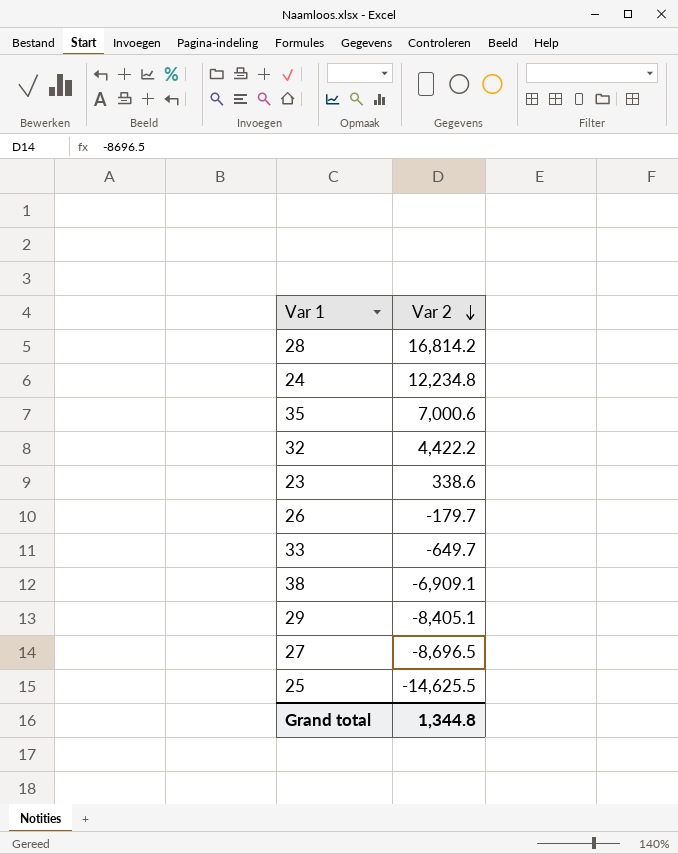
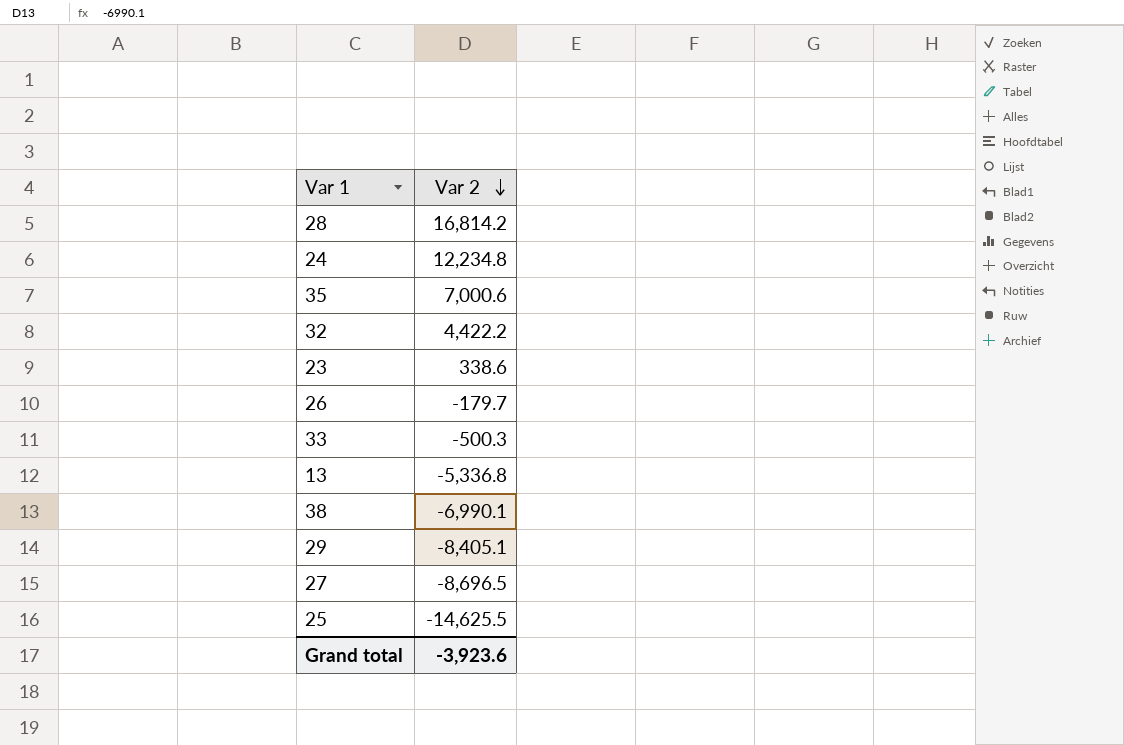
33 | Var 2: -649.7 -> -500.3
row 13: none -> -5,336.8
38 | Var 2: -6,909.1 -> -6,990.1
Grand total | Var 2: 1,344.8 -> -3,923.6

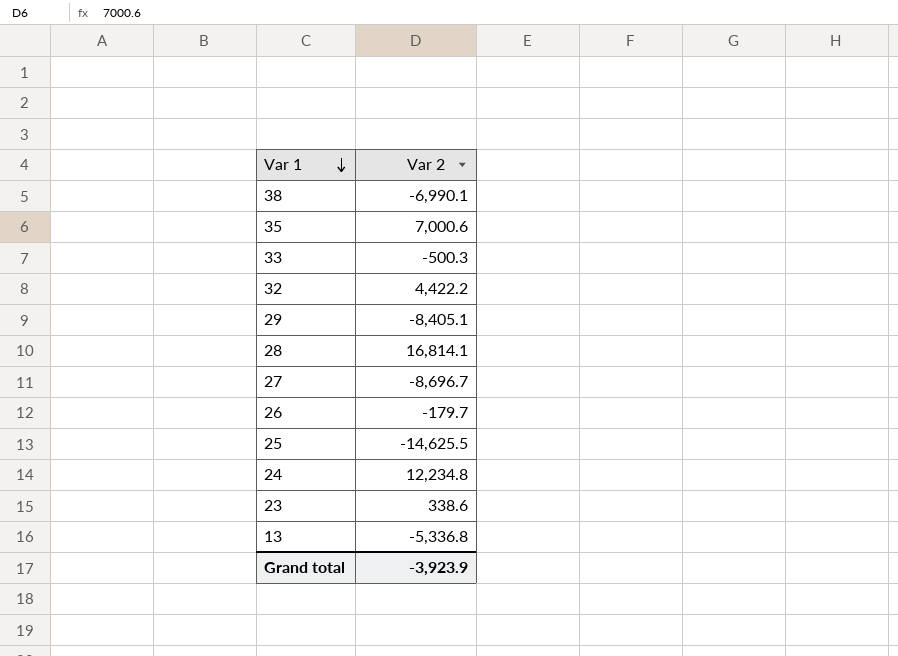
row order: Var 2 descending -> Var 1 descending
28 | Var 2: 16,814.2 -> 16,814.1
27 | Var 2: -8,696.5 -> -8,696.7
Grand total | Var 2: -3,923.6 -> -3,923.9

